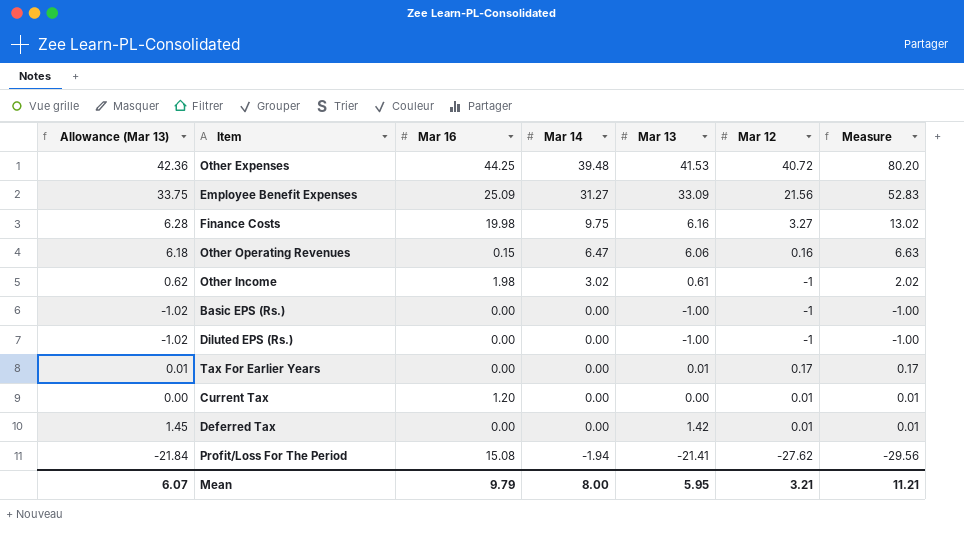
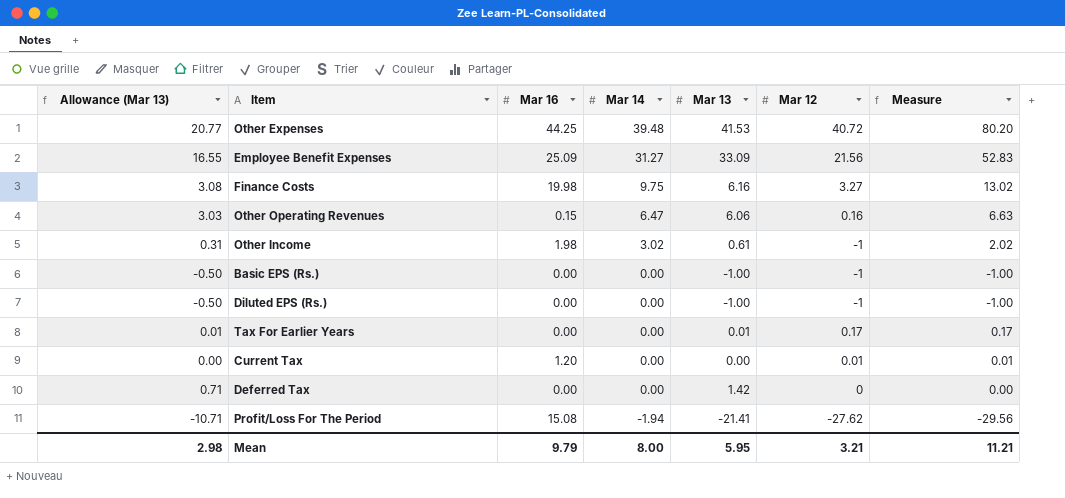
column Allowance (Mar 13) | formula: [Mar 13] * 1.02 -> [Mar 13] * 0.5
Deferred Tax | Mar 12: 0.01 -> 0
Deferred Tax | Measure: 0.01 -> 0.00
Mean | Allowance (Mar 13): 6.07 -> 2.98

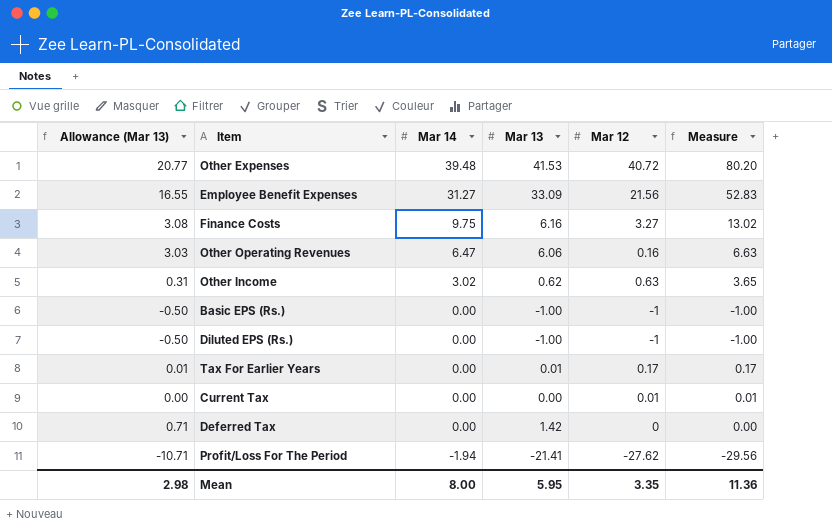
column Mar 16 | position: 3 -> none
Other Income | Mar 13: 0.61 -> 0.62
Other Income | Mar 12: -1 -> 0.63
Other Income | Measure: 2.02 -> 3.65
Mean | Mar 12: 3.21 -> 3.35
Mean | Measure: 11.21 -> 11.36

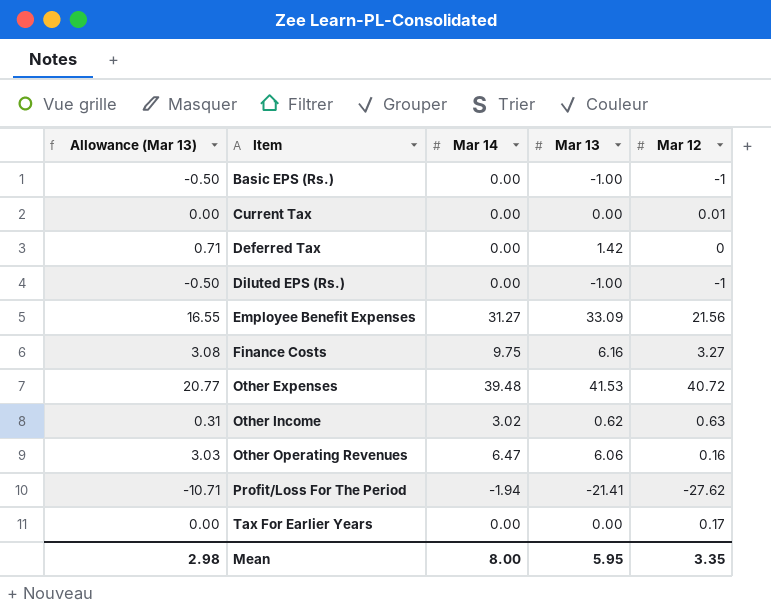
row order: Mar 14 descending -> Item ascending
column Measure | formula: [Mar 14] + [Mar 12] -> none
Tax For Earlier Years | Allowance (Mar 13): 0.01 -> 0.00
Tax For Earlier Years | Mar 13: 0.01 -> 0.00

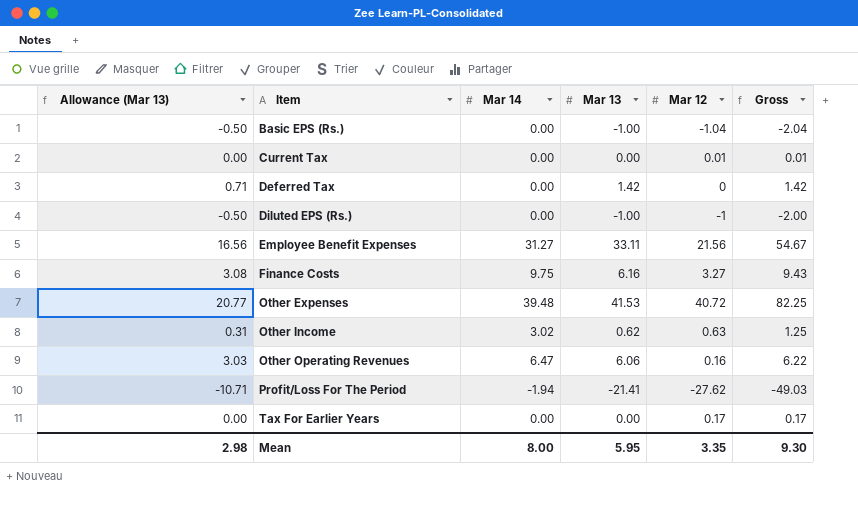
column Gross | formula: none -> [Mar 13] + [Mar 12]
Basic EPS (Rs.) | Mar 12: -1 -> -1.04
Employee Benefit Expenses | Allowance (Mar 13): 16.55 -> 16.56
Employee Benefit Expenses | Mar 13: 33.09 -> 33.11

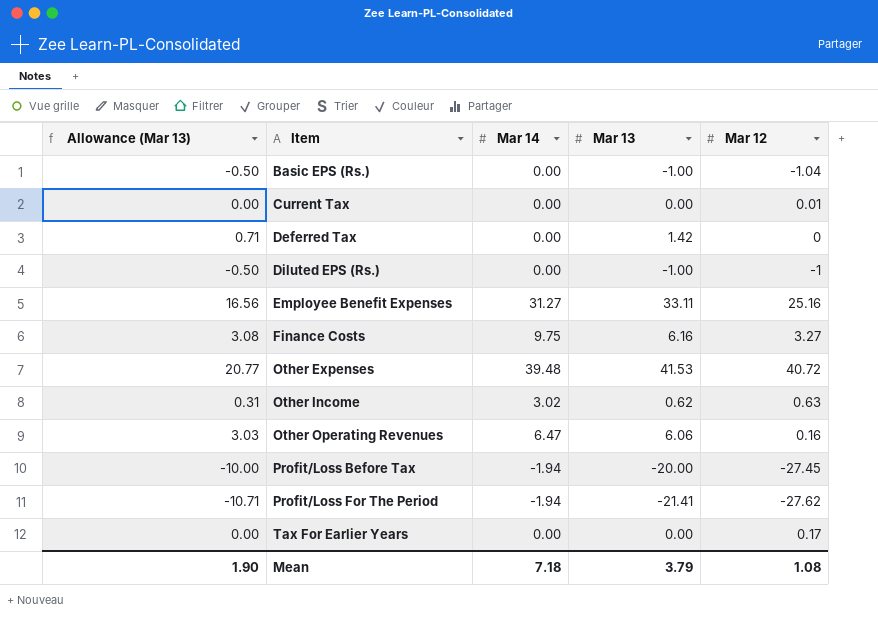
column Gross | formula: [Mar 13] + [Mar 12] -> none
Employee Benefit Expenses | Mar 12: 21.56 -> 25.16
row Profit/Loss Before Tax: none -> -10.00 | -1.94 | -20.00 | -27.45
Mean | Allowance (Mar 13): 2.98 -> 1.90
Mean | Mar 14: 8.00 -> 7.18
Mean | Mar 13: 5.95 -> 3.79
Mean | Mar 12: 3.35 -> 1.08

